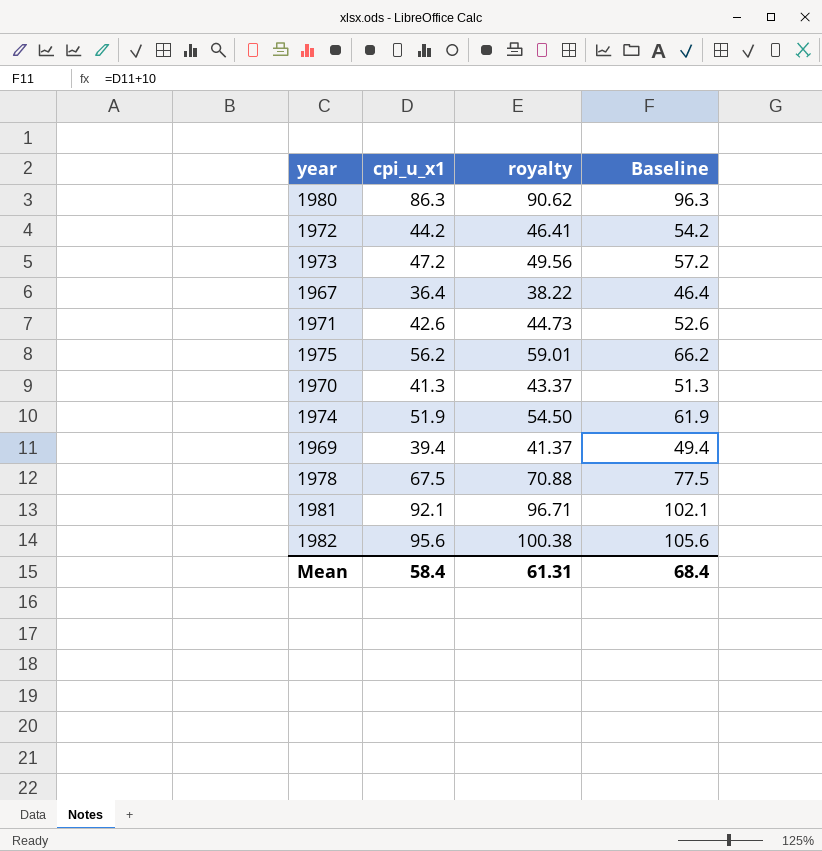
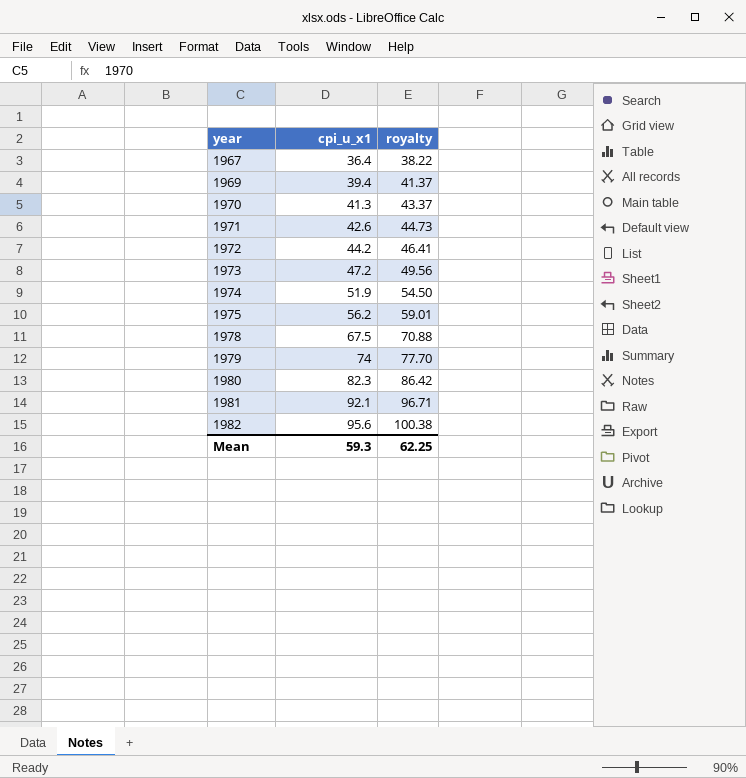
row order: none -> year ascending
column Baseline | formula: [cpi_u_x1] + 10 -> none
row 1979: none -> 74 | 77.70
1980 | cpi_u_x1: 86.3 -> 82.3
1980 | royalty: 90.62 -> 86.42
Mean | cpi_u_x1: 58.4 -> 59.3
Mean | royalty: 61.31 -> 62.25

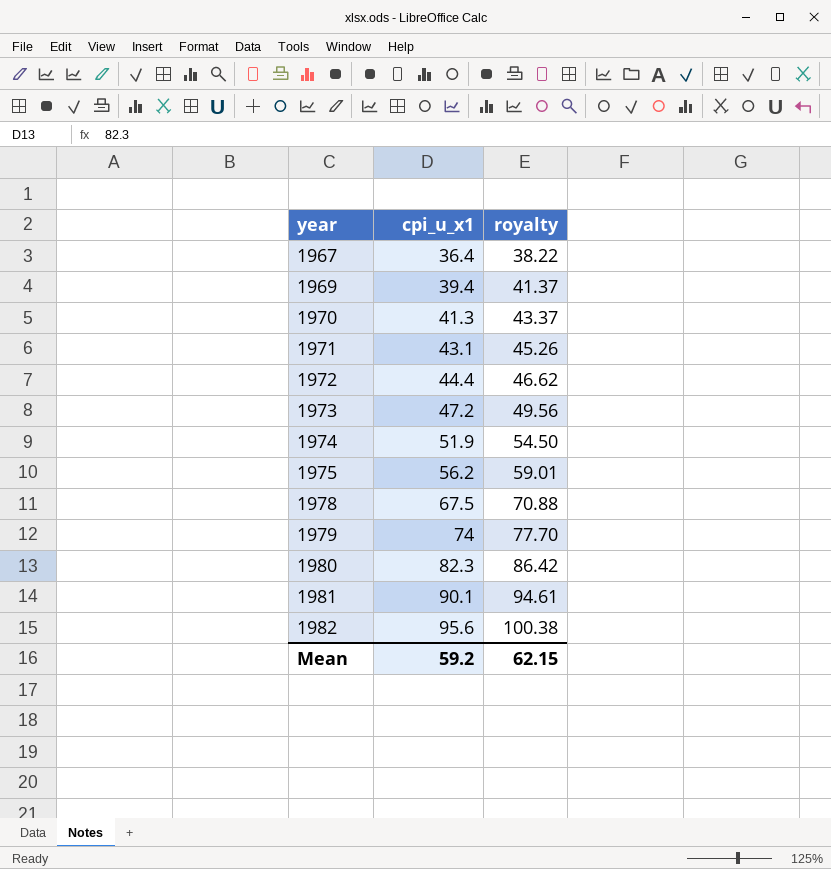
1971 | cpi_u_x1: 42.6 -> 43.1
1971 | royalty: 44.73 -> 45.26
1972 | cpi_u_x1: 44.2 -> 44.4
1972 | royalty: 46.41 -> 46.62
1981 | cpi_u_x1: 92.1 -> 90.1
1981 | royalty: 96.71 -> 94.61
Mean | cpi_u_x1: 59.3 -> 59.2
Mean | royalty: 62.25 -> 62.15

